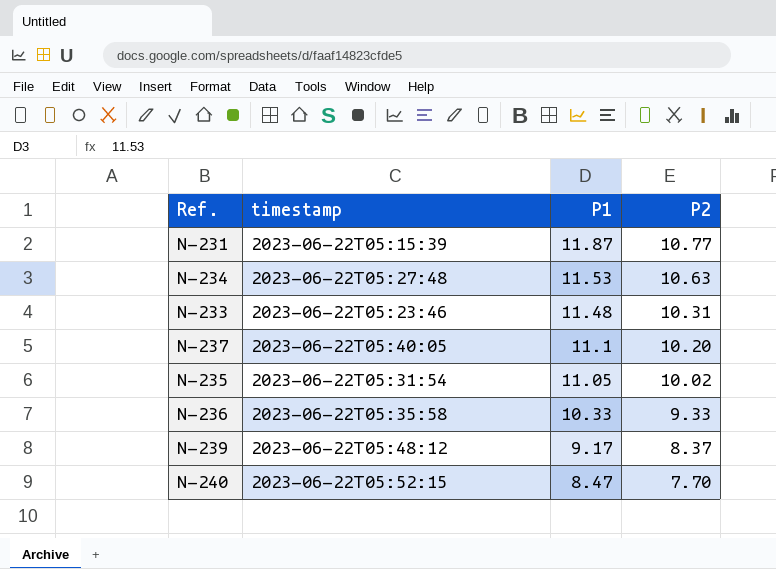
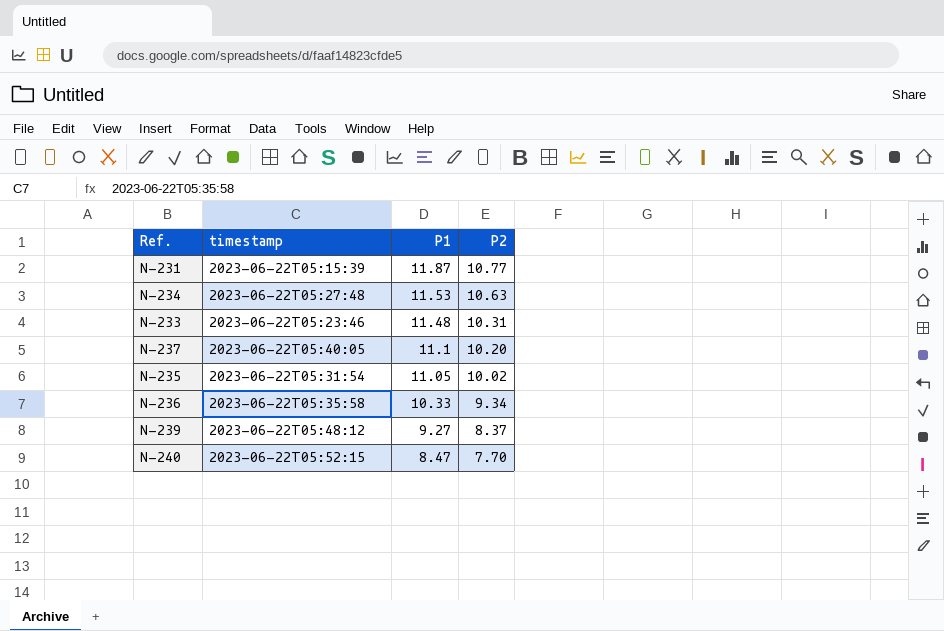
N-236 | P2: 9.33 -> 9.34
N-239 | P1: 9.17 -> 9.27

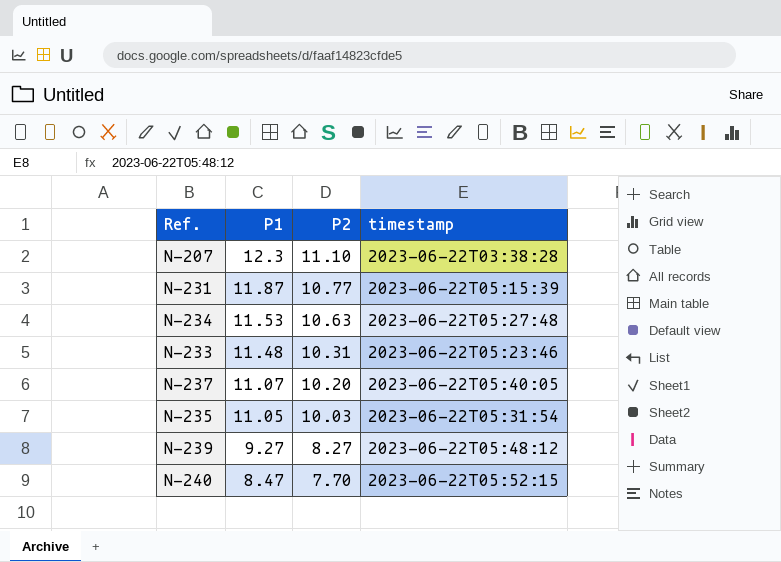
column timestamp | position: 2 -> 4
row N-236: 2023-06-22T05:35:58 | 10.33 | 9.34 -> none
row N-207: none -> 12.3 | 11.10 | 2023-06-22T03:38:28
N-237 | P1: 11.1 -> 11.07
N-235 | P2: 10.02 -> 10.03
N-239 | P2: 8.37 -> 8.27

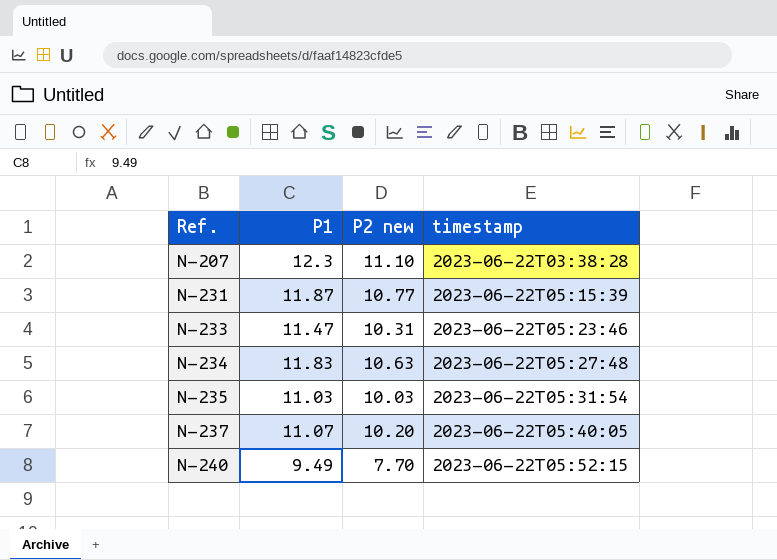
row order: P1 descending -> Ref. ascending
column name: P2 -> P2 new
row N-239: 9.27 | 8.27 | 2023-06-22T05:48:12 -> none
N-233 | P1: 11.48 -> 11.47
N-234 | P1: 11.53 -> 11.83
N-235 | P1: 11.05 -> 11.03
N-240 | P1: 8.47 -> 9.49

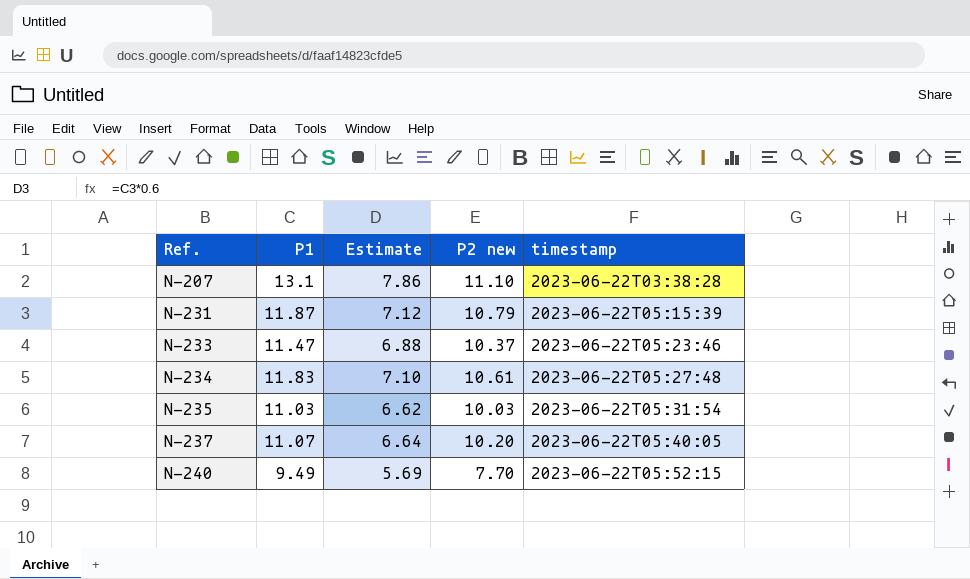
column Estimate | formula: none -> [P1] * 0.6
N-207 | P1: 12.3 -> 13.1
N-231 | P2 new: 10.77 -> 10.79
N-233 | P2 new: 10.31 -> 10.37
N-234 | P2 new: 10.63 -> 10.61

